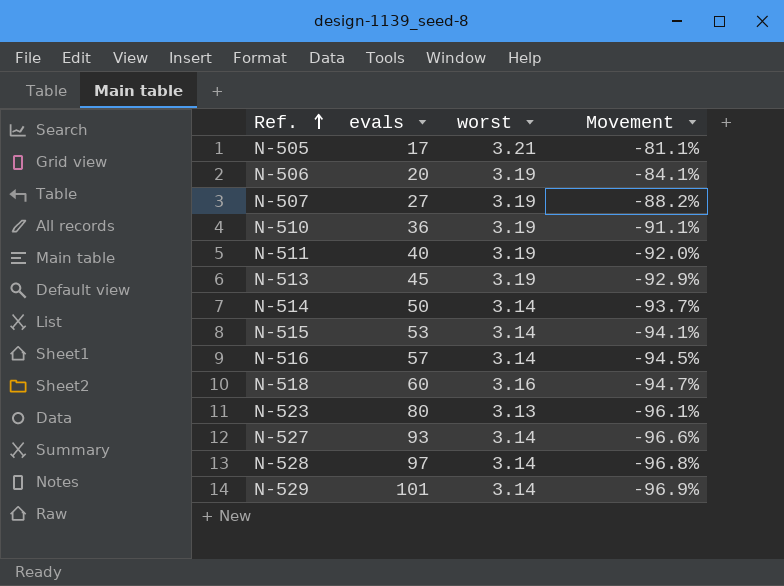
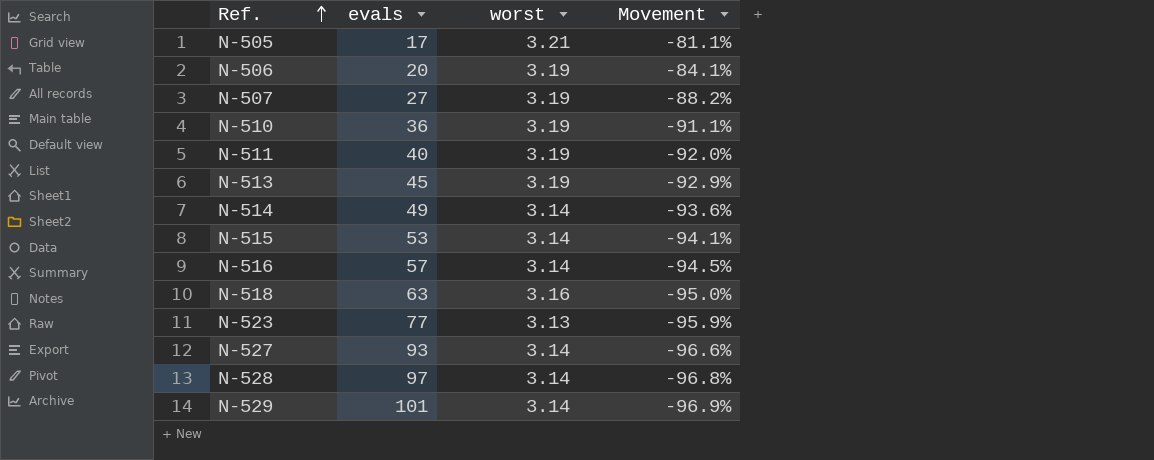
N-514 | evals: 50 -> 49
N-514 | Movement: -93.7% -> -93.6%
N-518 | evals: 60 -> 63
N-518 | Movement: -94.7% -> -95.0%
N-523 | evals: 80 -> 77
N-523 | Movement: -96.1% -> -95.9%

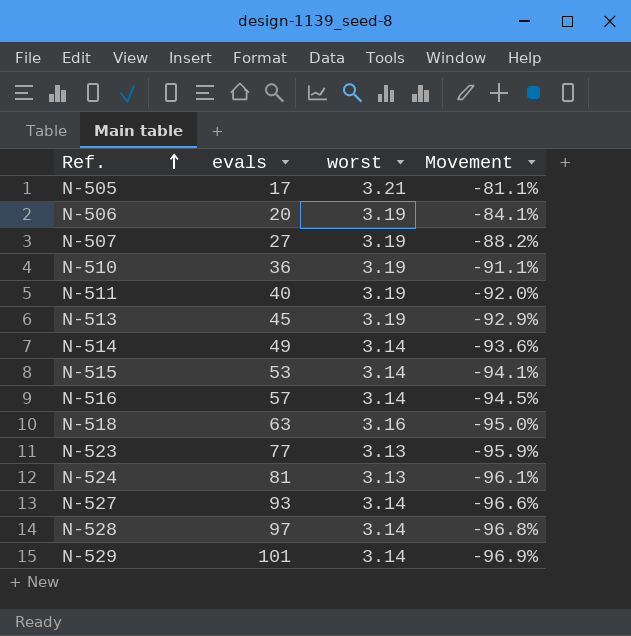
row N-524: none -> 81 | 3.13 | -96.1%

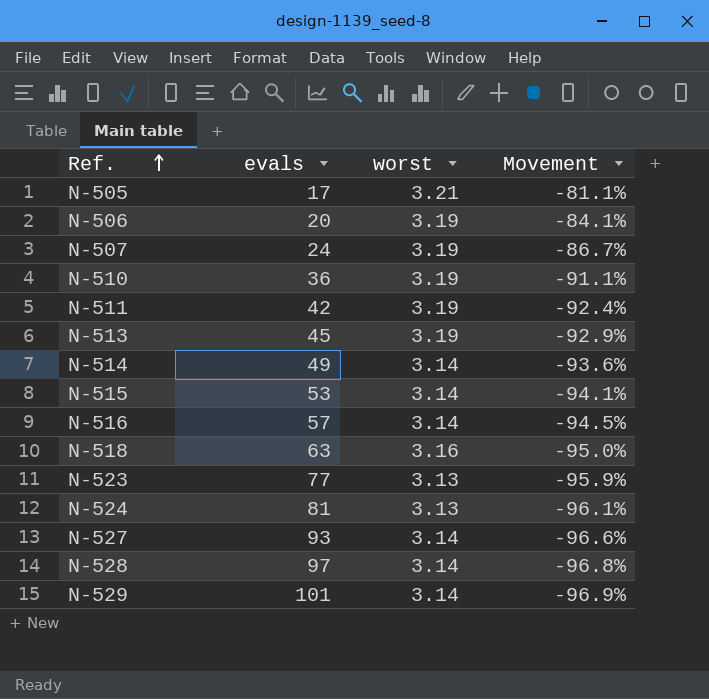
N-507 | evals: 27 -> 24
N-507 | Movement: -88.2% -> -86.7%
N-511 | evals: 40 -> 42
N-511 | Movement: -92.0% -> -92.4%

